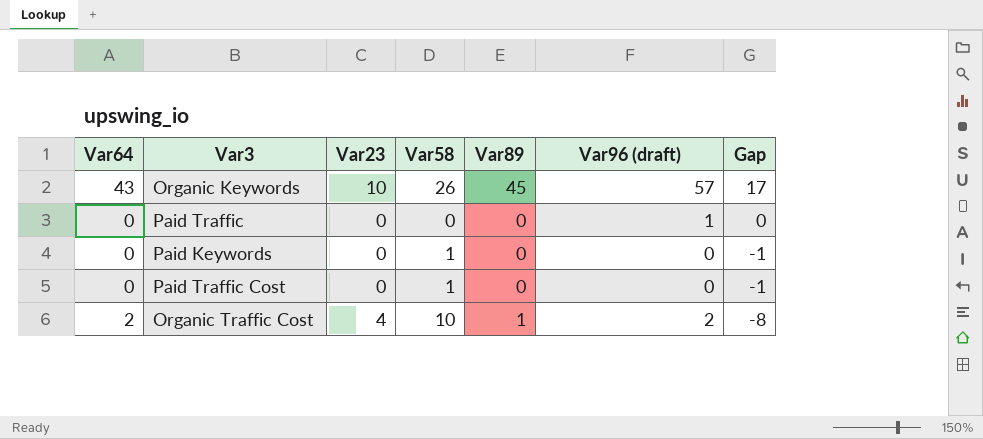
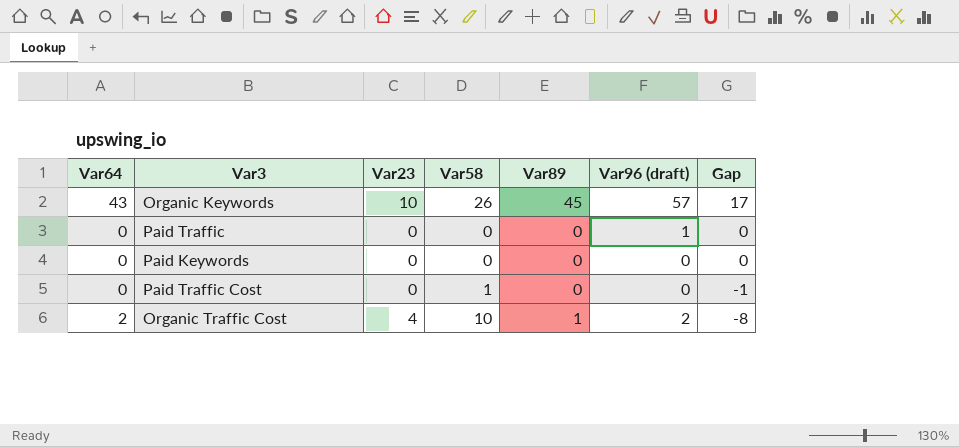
Paid Keywords | Var58: 1 -> 0
Paid Keywords | Gap: -1 -> 0

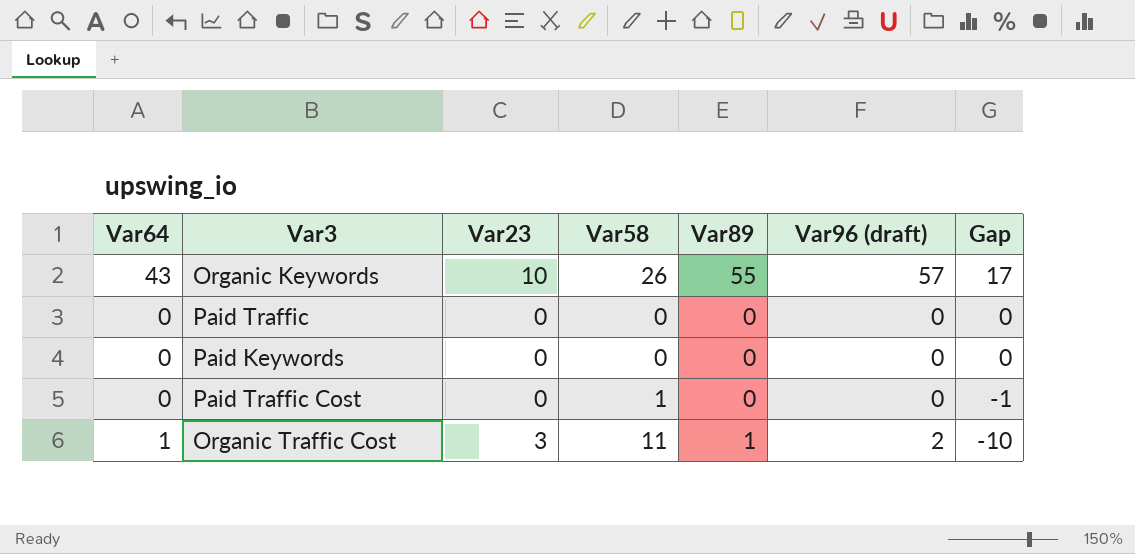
Organic Keywords | Var89: 45 -> 55
Paid Traffic | Var96 (draft): 1 -> 0
Organic Traffic Cost | Var64: 2 -> 1
Organic Traffic Cost | Var23: 4 -> 3
Organic Traffic Cost | Var58: 10 -> 11
Organic Traffic Cost | Gap: -8 -> -10

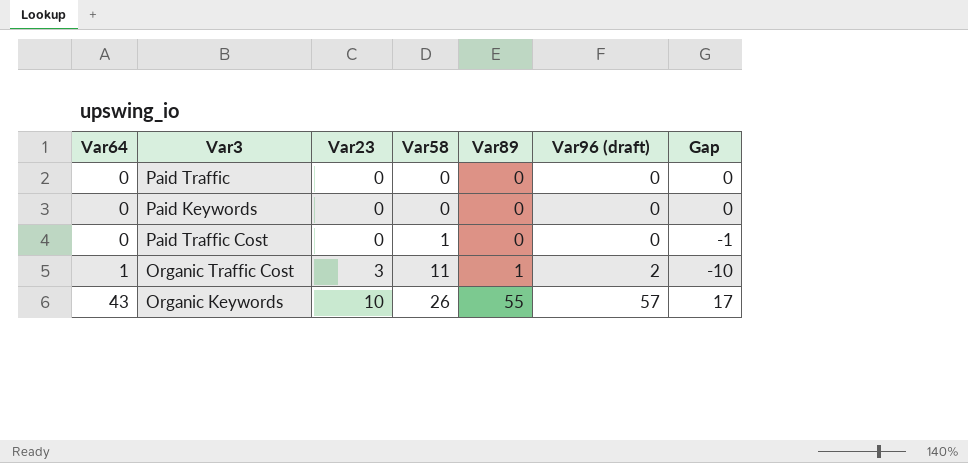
row order: Gap descending -> Var64 ascending

